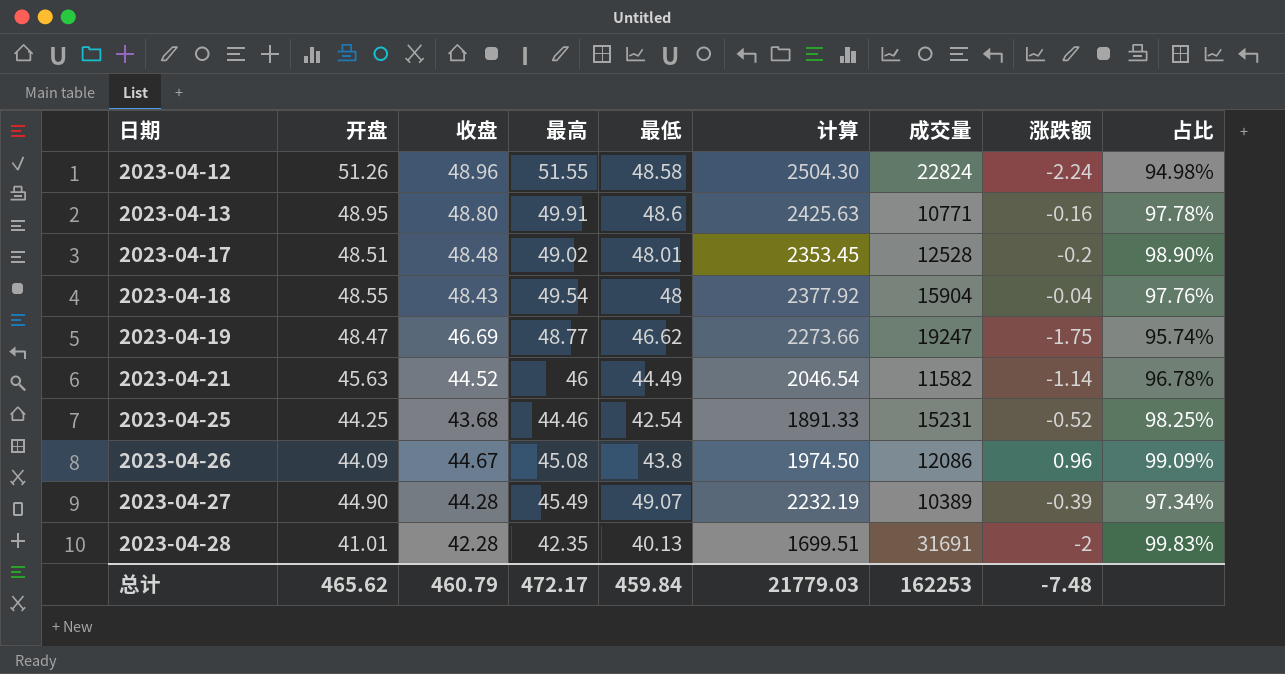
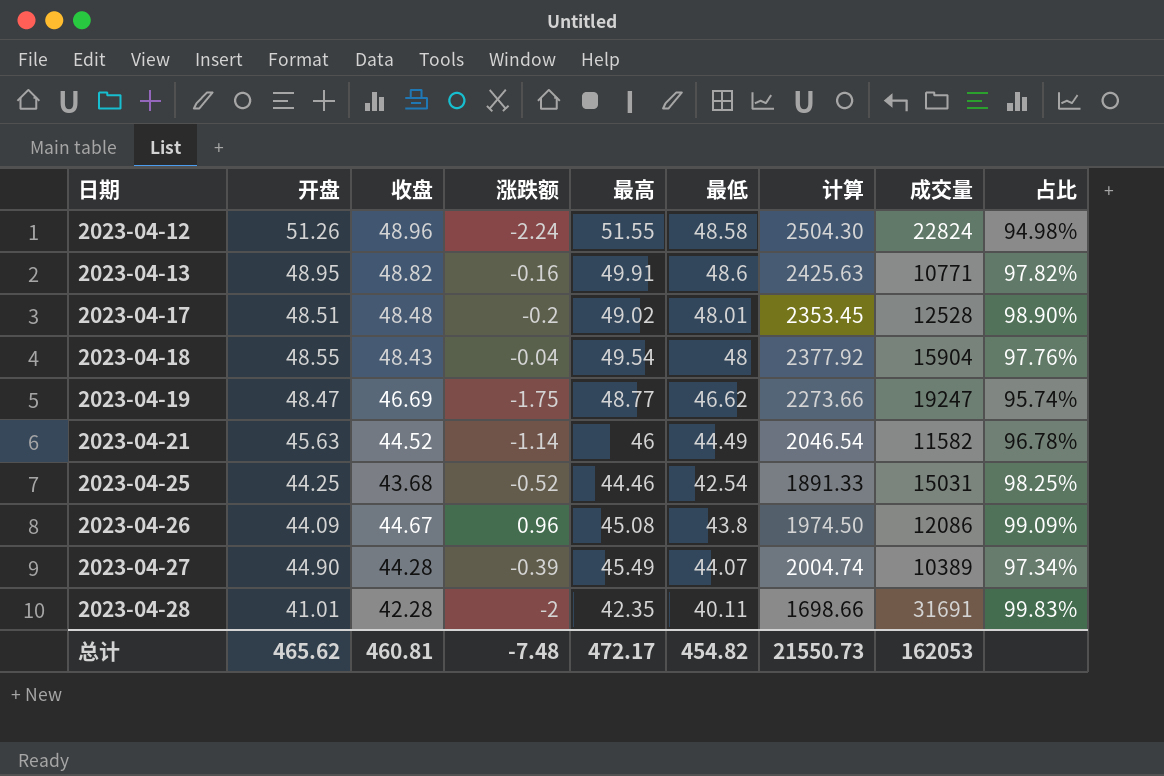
column 涨跌额 | position: 8 -> 4
2023-04-13 | 收盘: 48.80 -> 48.82
2023-04-13 | 占比: 97.78% -> 97.82%
2023-04-25 | 成交量: 15231 -> 15031
2023-04-27 | 最低: 49.07 -> 44.07
2023-04-27 | 计算: 2232.19 -> 2004.74
2023-04-28 | 最低: 40.13 -> 40.11
2023-04-28 | 计算: 1699.51 -> 1698.66
总计 | 收盘: 460.79 -> 460.81
总计 | 最低: 459.84 -> 454.82
总计 | 计算: 21779.03 -> 21550.73
总计 | 成交量: 162253 -> 162053

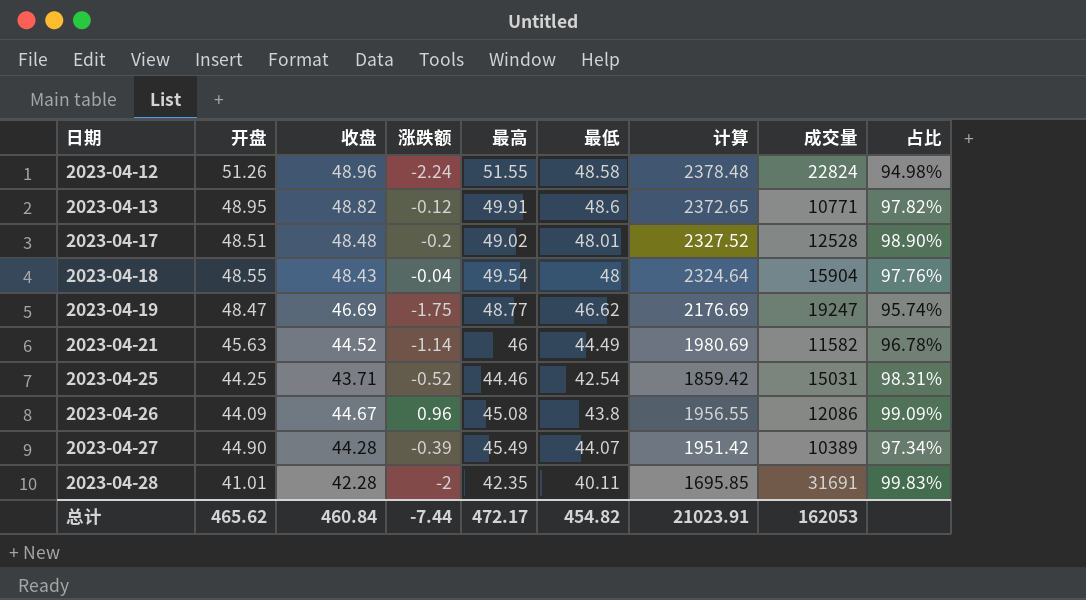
column 计算 | formula: [最高] * [最低] -> [收盘] * [最低]
2023-04-13 | 涨跌额: -0.16 -> -0.12
2023-04-25 | 收盘: 43.68 -> 43.71
2023-04-25 | 占比: 98.25% -> 98.31%
总计 | 收盘: 460.81 -> 460.84
总计 | 涨跌额: -7.48 -> -7.44
总计 | 计算: 21550.73 -> 21023.91

